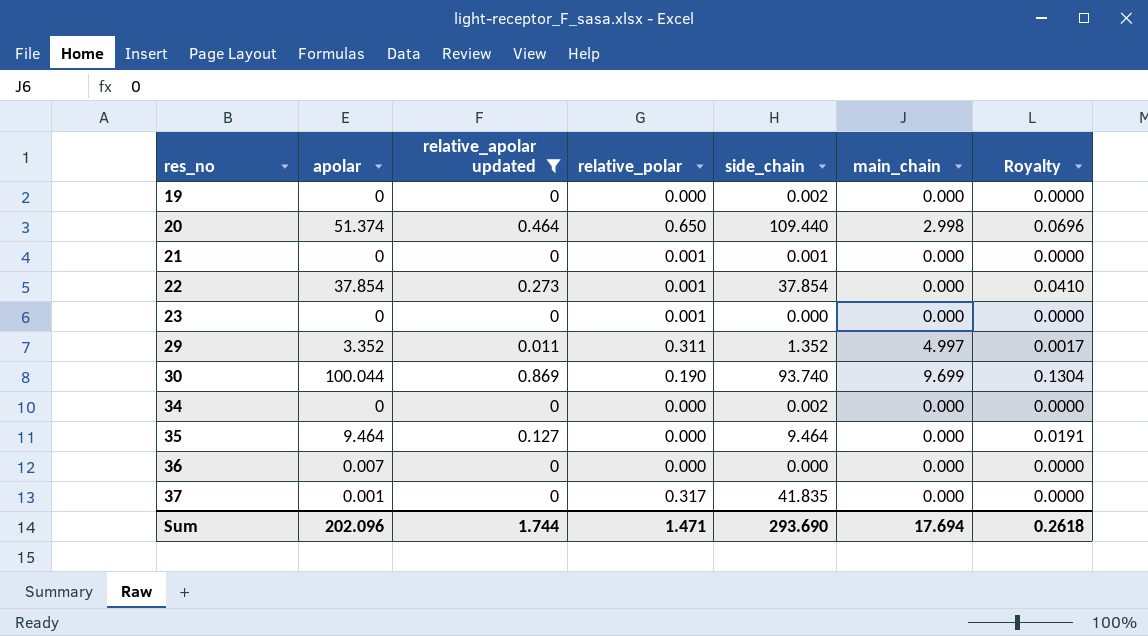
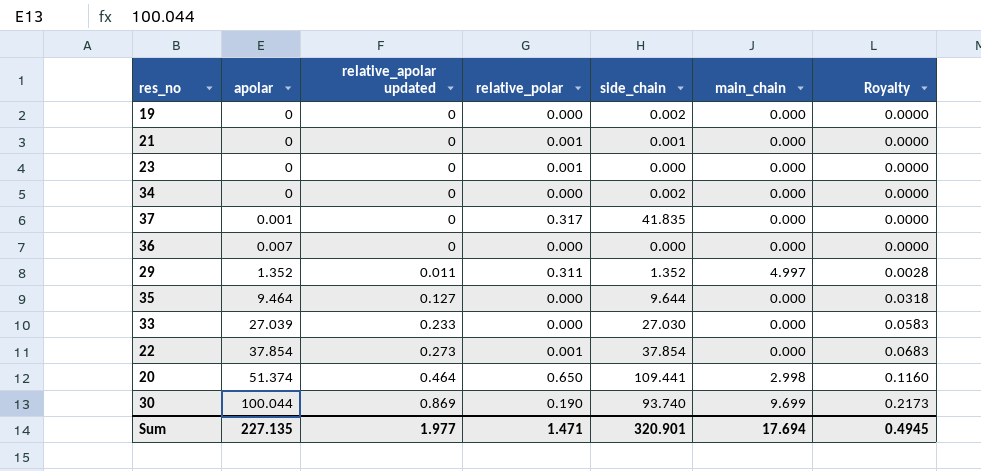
filter: relative_apolar updated != 0.233 -> none
row order: res_no ascending -> apolar ascending
column Royalty | formula: [relative_apolar updated] * 0.15 -> [relative_apolar updated] * 0.25
29 | apolar: 3.352 -> 1.352
35 | side_chain: 9.464 -> 9.644
20 | side_chain: 109.440 -> 109.441
Sum | apolar: 202.096 -> 227.135
Sum | relative_apolar updated: 1.744 -> 1.977
Sum | side_chain: 293.690 -> 320.901
Sum | Royalty: 0.2618 -> 0.4945

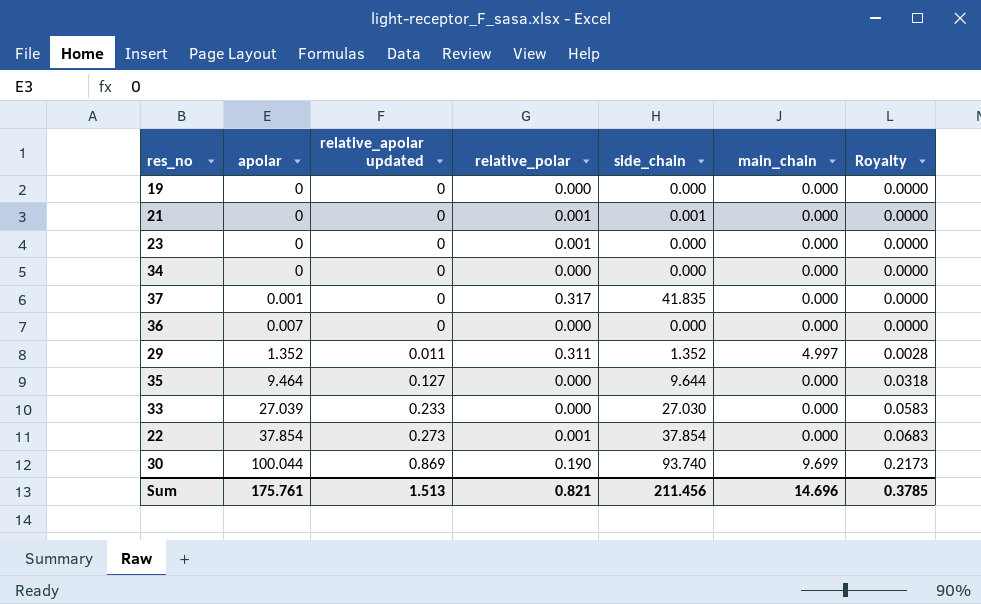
row 20: 51.374 | 0.464 | 0.650 | 109.441 | 2.998 | 0.1160 -> none
19 | side_chain: 0.002 -> 0.000
34 | side_chain: 0.002 -> 0.000
Sum | apolar: 227.135 -> 175.761
Sum | relative_apolar updated: 1.977 -> 1.513
Sum | relative_polar: 1.471 -> 0.821
Sum | side_chain: 320.901 -> 211.456
Sum | main_chain: 17.694 -> 14.696
Sum | Royalty: 0.4945 -> 0.3785

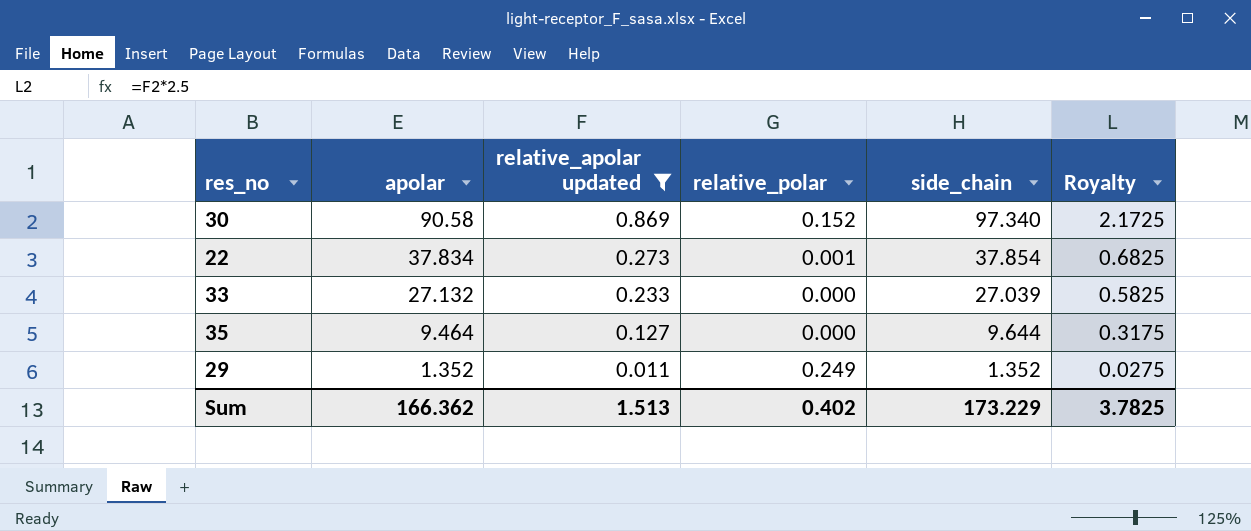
filter: none -> relative_apolar updated != 0
row order: apolar ascending -> apolar descending
column main_chain | position: 6 -> none
column Royalty | formula: [relative_apolar updated] * 0.25 -> [relative_apolar updated] * 2.5
30 | apolar: 100.044 -> 90.58
30 | relative_polar: 0.190 -> 0.152
30 | side_chain: 93.740 -> 97.340
22 | apolar: 37.854 -> 37.834
33 | apolar: 27.039 -> 27.132
33 | side_chain: 27.030 -> 27.039
29 | relative_polar: 0.311 -> 0.249
Sum | apolar: 175.761 -> 166.362
Sum | relative_polar: 0.821 -> 0.402
Sum | side_chain: 211.456 -> 173.229
Sum | Royalty: 0.3785 -> 3.7825

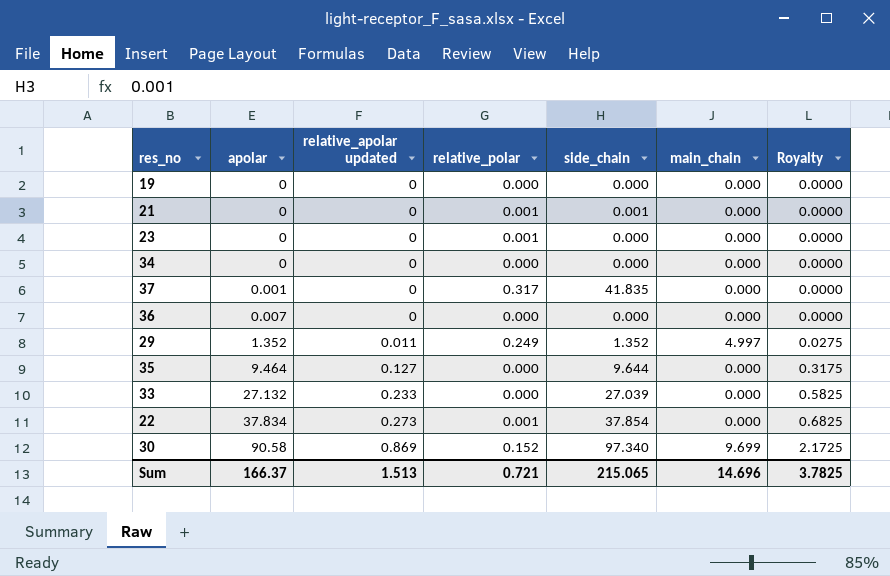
filter: relative_apolar updated != 0 -> none
row order: apolar descending -> apolar ascending
column main_chain | position: none -> 6
Sum | apolar: 166.362 -> 166.37
Sum | relative_polar: 0.402 -> 0.721
Sum | side_chain: 173.229 -> 215.065

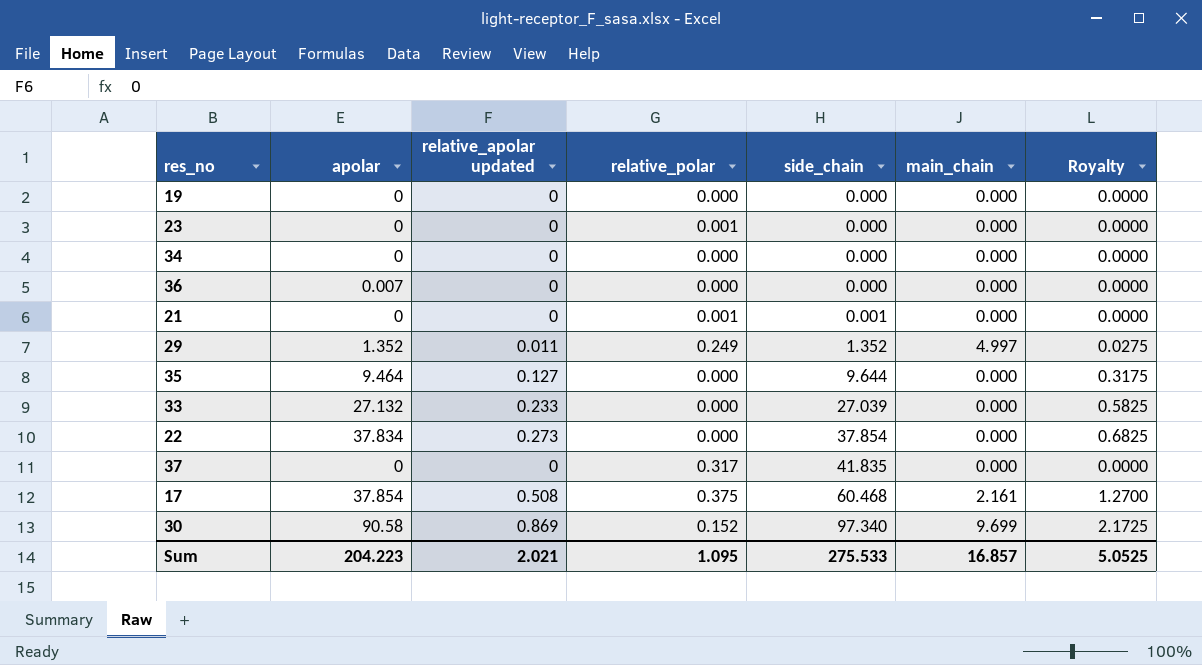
row order: apolar ascending -> side_chain ascending
22 | relative_polar: 0.001 -> 0.000
37 | apolar: 0.001 -> 0
row 17: none -> 37.854 | 0.508 | 0.375 | 60.468 | 2.161 | 1.2700
Sum | apolar: 166.37 -> 204.223
Sum | relative_apolar updated: 1.513 -> 2.021
Sum | relative_polar: 0.721 -> 1.095
Sum | side_chain: 215.065 -> 275.533
Sum | main_chain: 14.696 -> 16.857
Sum | Royalty: 3.7825 -> 5.0525

